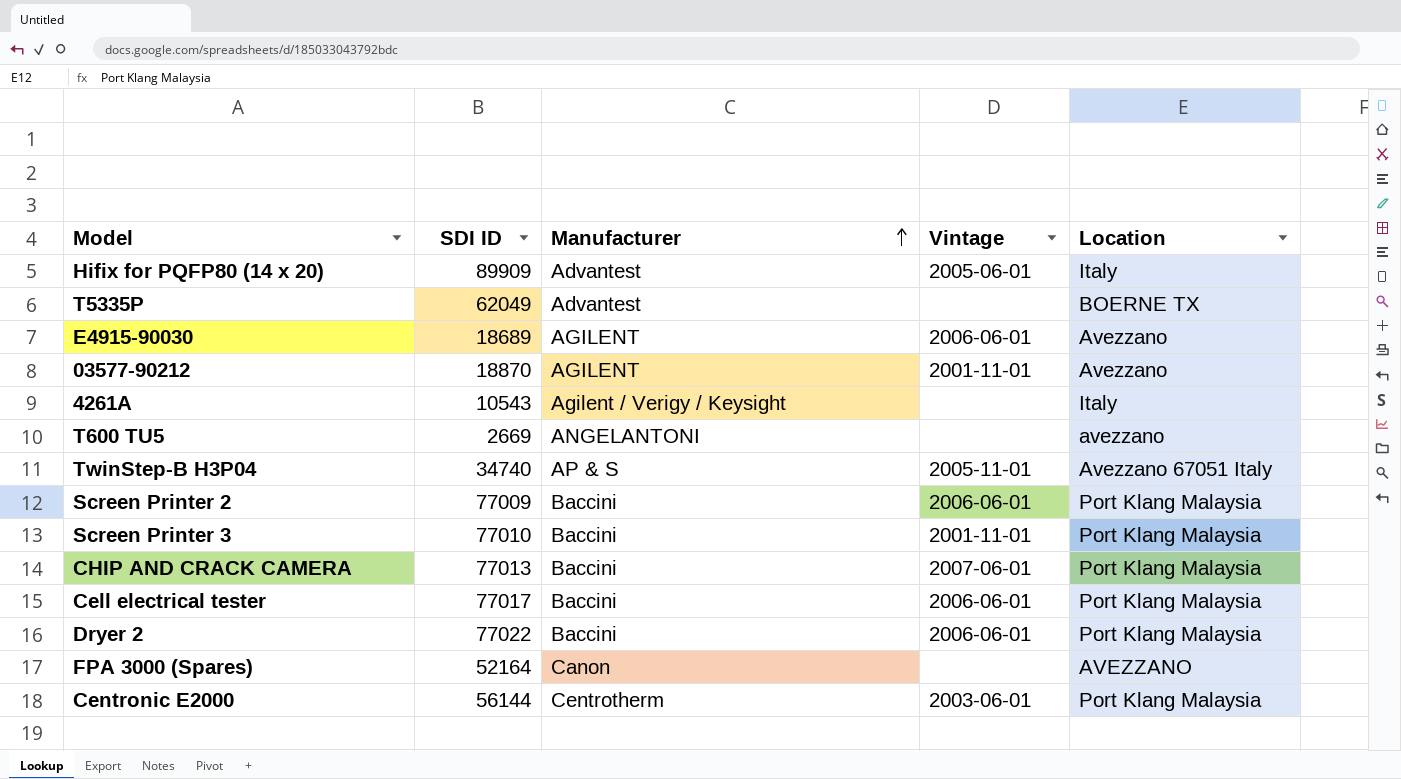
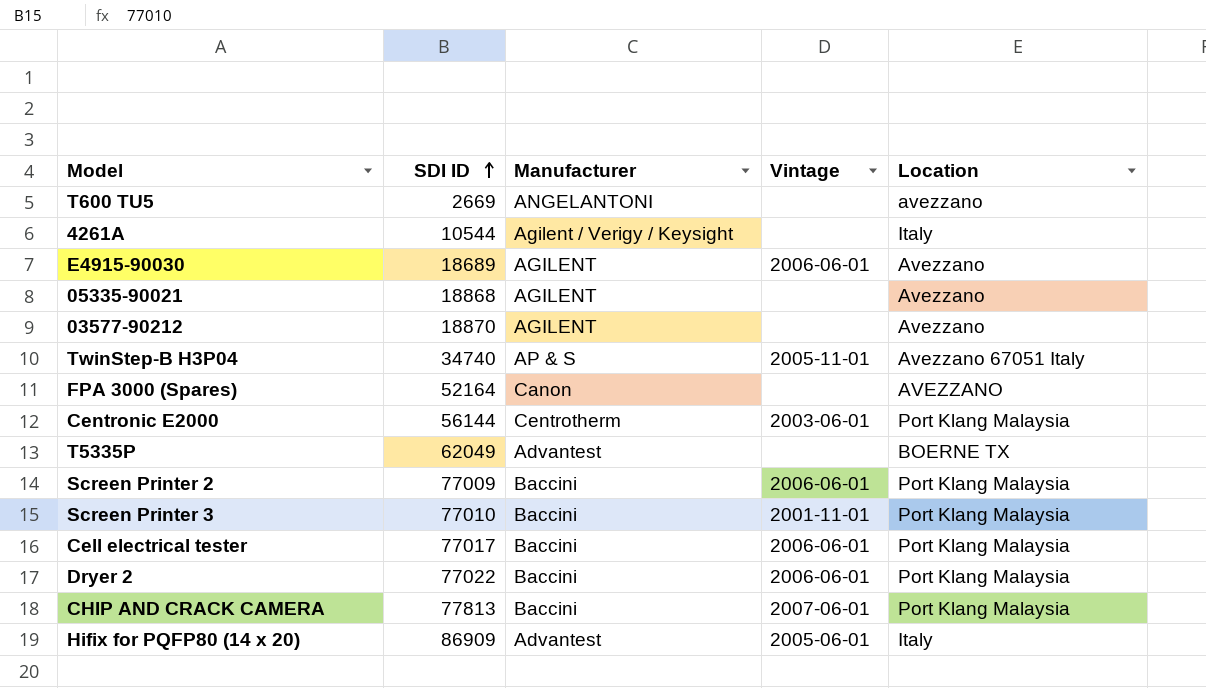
row order: Manufacturer ascending -> SDI ID ascending
4261A | SDI ID: 10543 -> 10544
row 05335-90021: none -> 18868 | AGILENT | none | Avezzano
03577-90212 | Vintage: 2001-11-01 -> none
CHIP AND CRACK CAMERA | SDI ID: 77013 -> 77813
Hifix for PQFP80 (14 x 20) | SDI ID: 89909 -> 86909

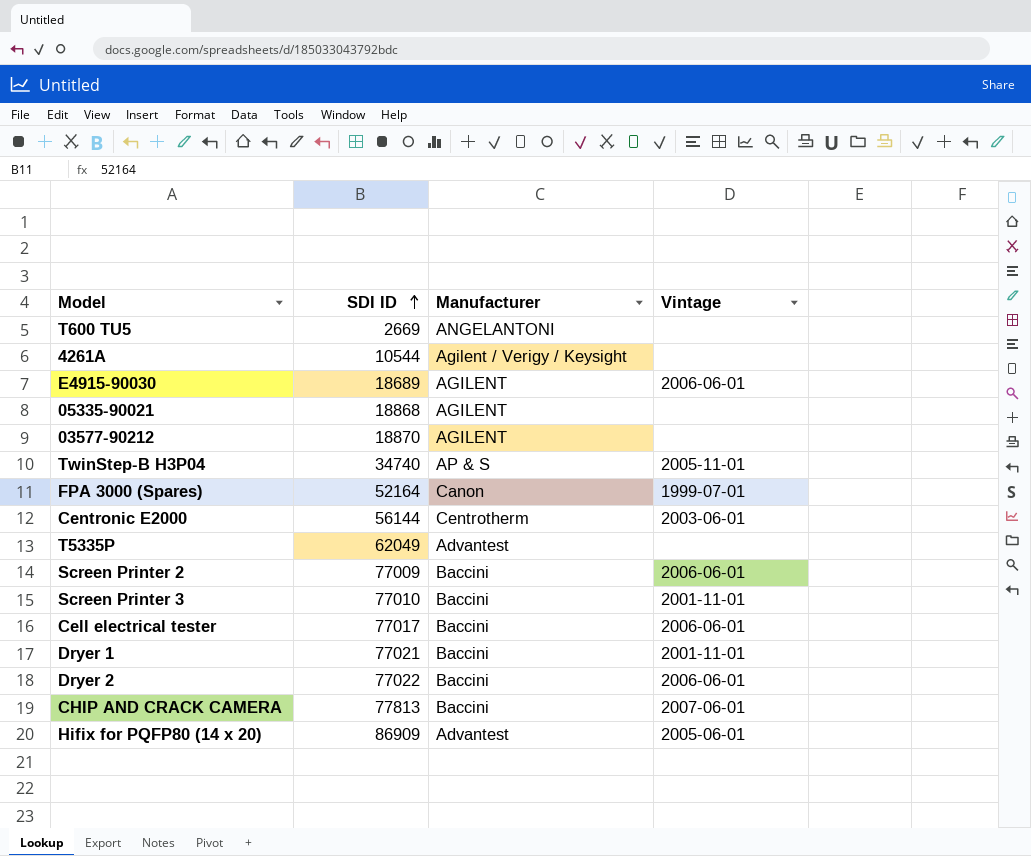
column Location | position: 5 -> none
FPA 3000 (Spares) | Vintage: none -> 1999-07-01
row Dryer 1: none -> 77021 | Baccini | 2001-11-01

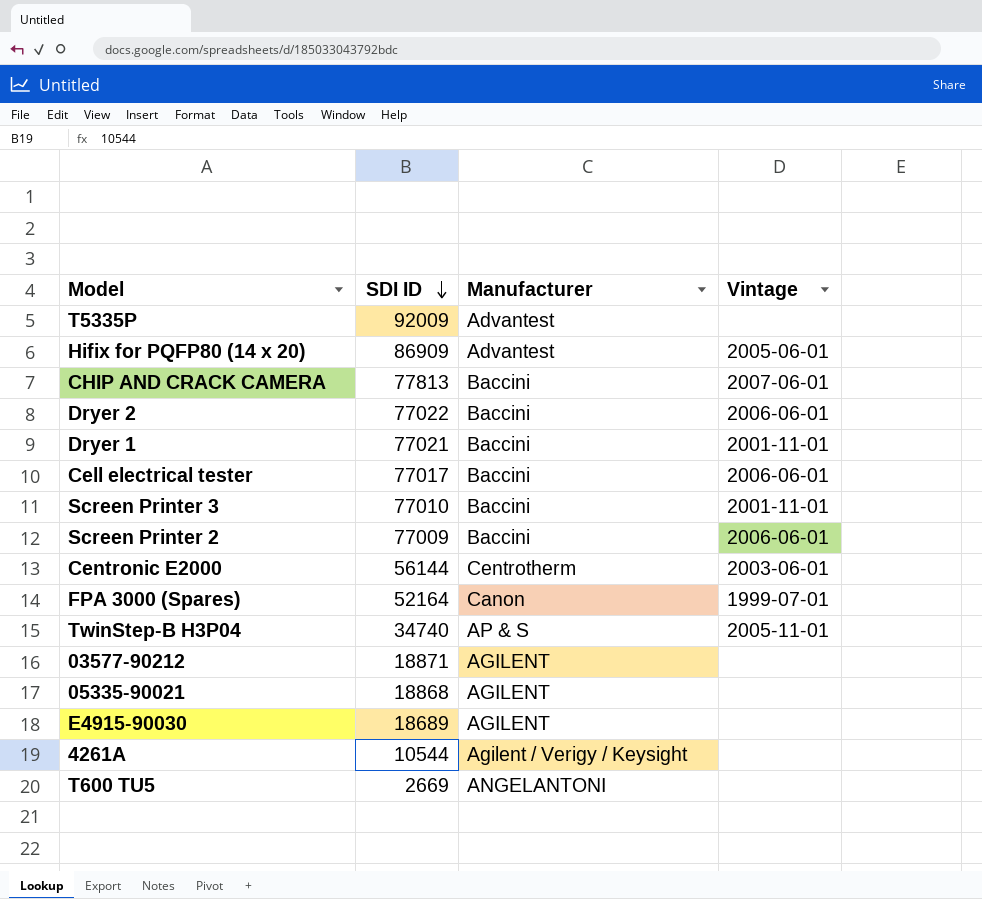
row order: SDI ID ascending -> SDI ID descending
T5335P | SDI ID: 62049 -> 92009
03577-90212 | SDI ID: 18870 -> 18871
E4915-90030 | Vintage: 2006-06-01 -> none

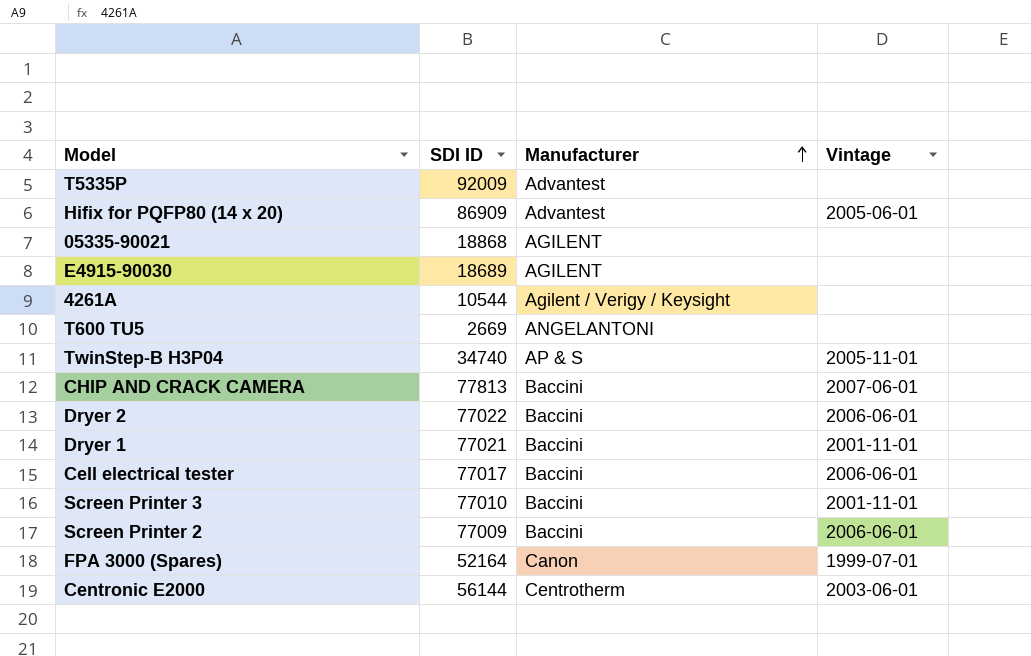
row order: SDI ID descending -> Manufacturer ascending
row 03577-90212: 18871 | AGILENT | none -> none

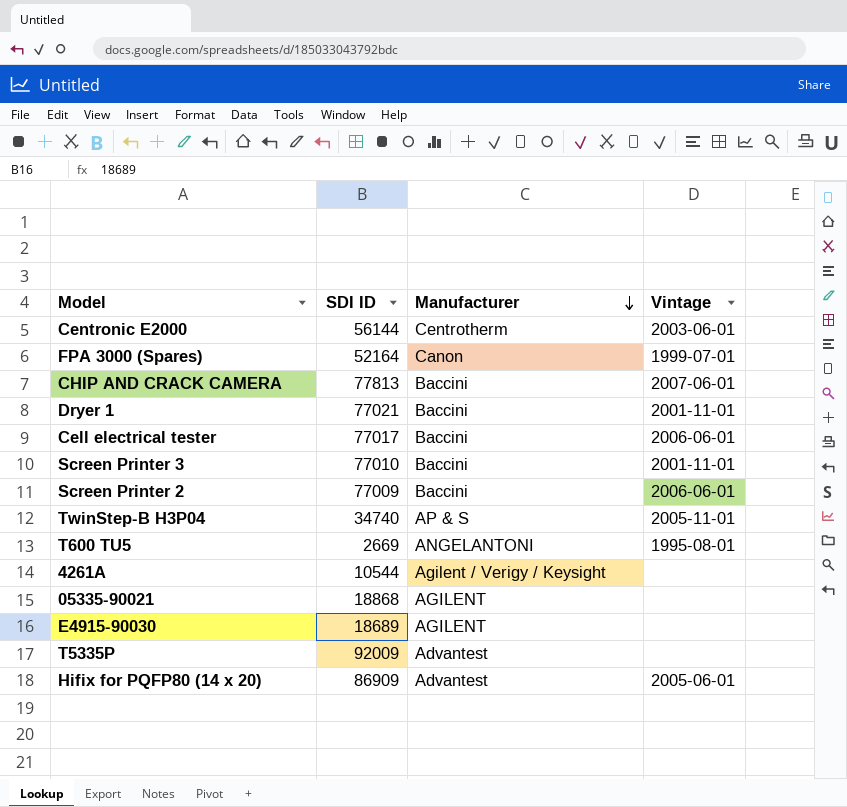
row order: Manufacturer ascending -> Manufacturer descending
row Dryer 2: 77022 | Baccini | 2006-06-01 -> none
T600 TU5 | Vintage: none -> 1995-08-01

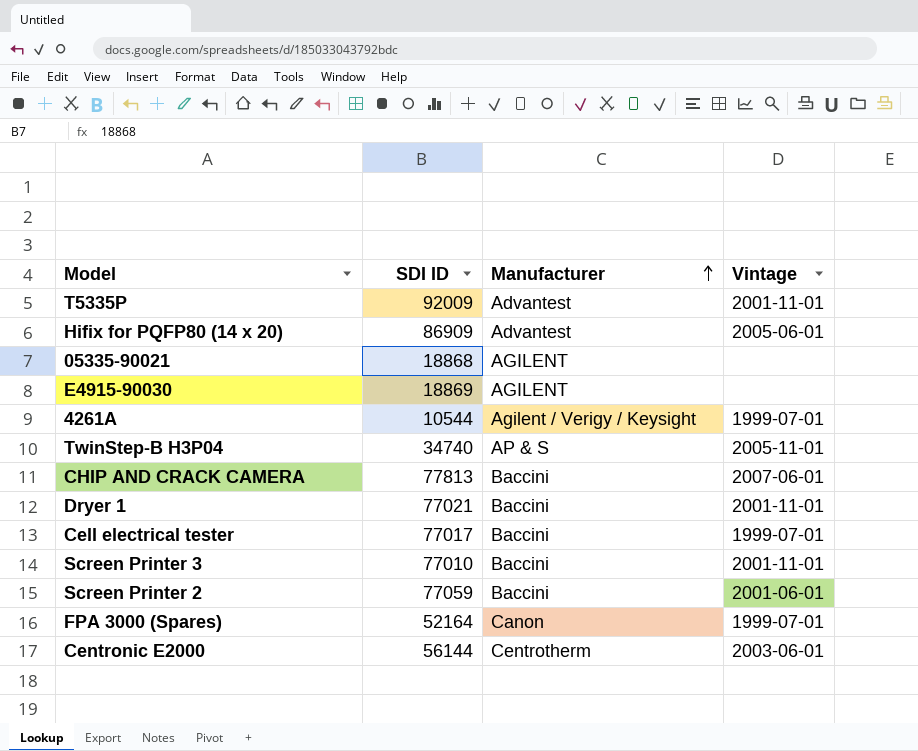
row order: Manufacturer descending -> Manufacturer ascending
row T600 TU5: 2669 | ANGELANTONI | 1995-08-01 -> none
T5335P | Vintage: none -> 2001-11-01
E4915-90030 | SDI ID: 18689 -> 18869
4261A | Vintage: none -> 1999-07-01
Cell electrical tester | Vintage: 2006-06-01 -> 1999-07-01
Screen Printer 2 | SDI ID: 77009 -> 77059
Screen Printer 2 | Vintage: 2006-06-01 -> 2001-06-01

